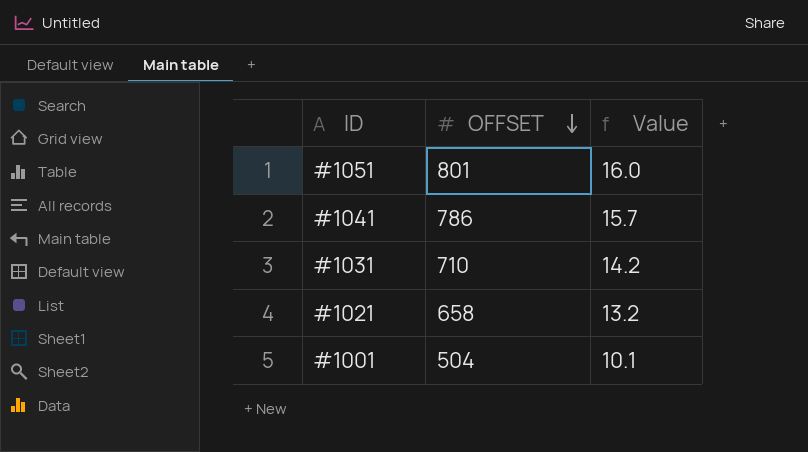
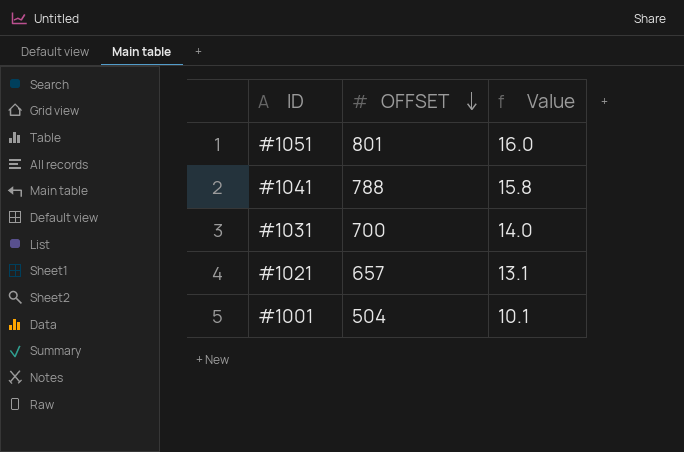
#1041 | OFFSET: 786 -> 788
#1041 | Value: 15.7 -> 15.8
#1031 | OFFSET: 710 -> 700
#1031 | Value: 14.2 -> 14.0
#1021 | OFFSET: 658 -> 657
#1021 | Value: 13.2 -> 13.1

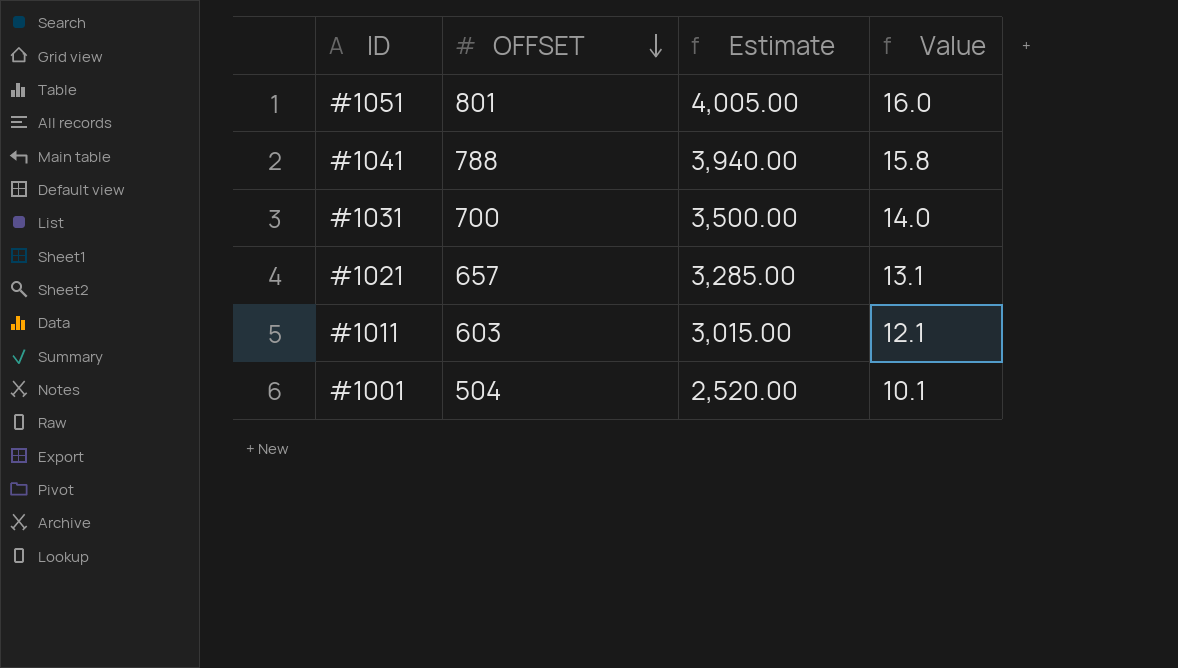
column Estimate | formula: none -> [OFFSET] * 5
row #1011: none -> 603 | 3,015.00 | 12.1

